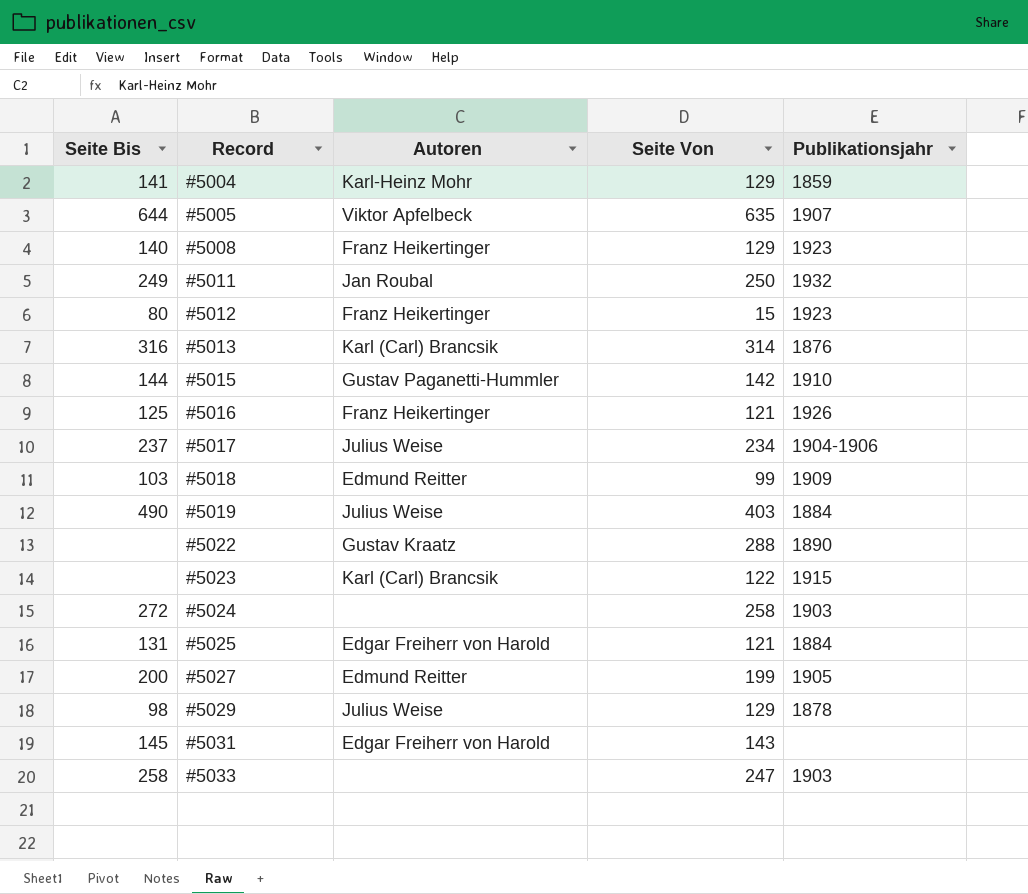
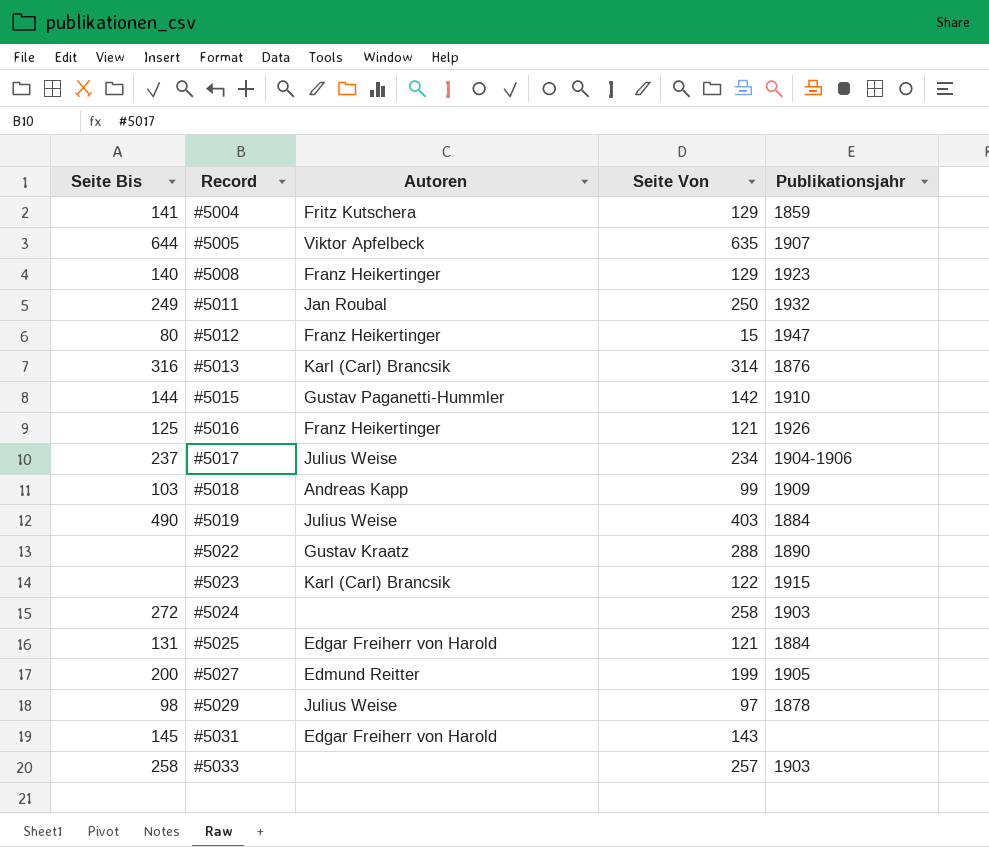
#5004 | Autoren: Karl-Heinz Mohr -> Fritz Kutschera
#5012 | Publikationsjahr: 1923 -> 1947
#5018 | Autoren: Edmund Reitter -> Andreas Kapp
#5029 | Seite Von: 129 -> 97
#5033 | Seite Von: 247 -> 257

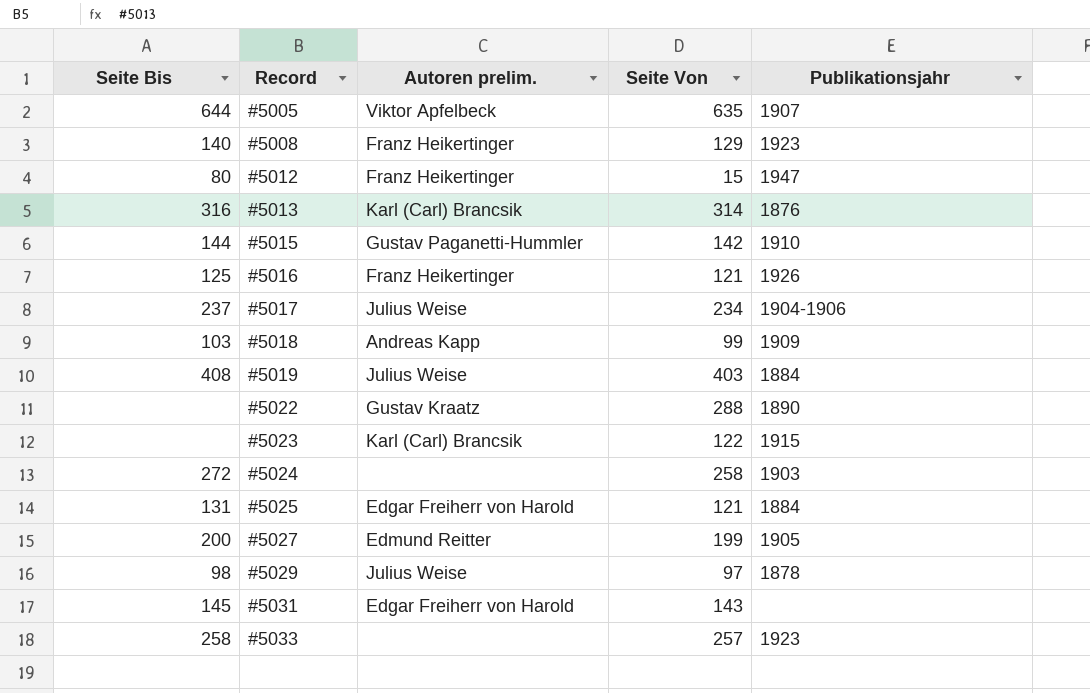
column name: Autoren -> Autoren prelim.
row #5004: 141 | Fritz Kutschera | 129 | 1859 -> none
row #5011: 249 | Jan Roubal | 250 | 1932 -> none
#5019 | Seite Bis: 490 -> 408
#5033 | Publikationsjahr: 1903 -> 1923

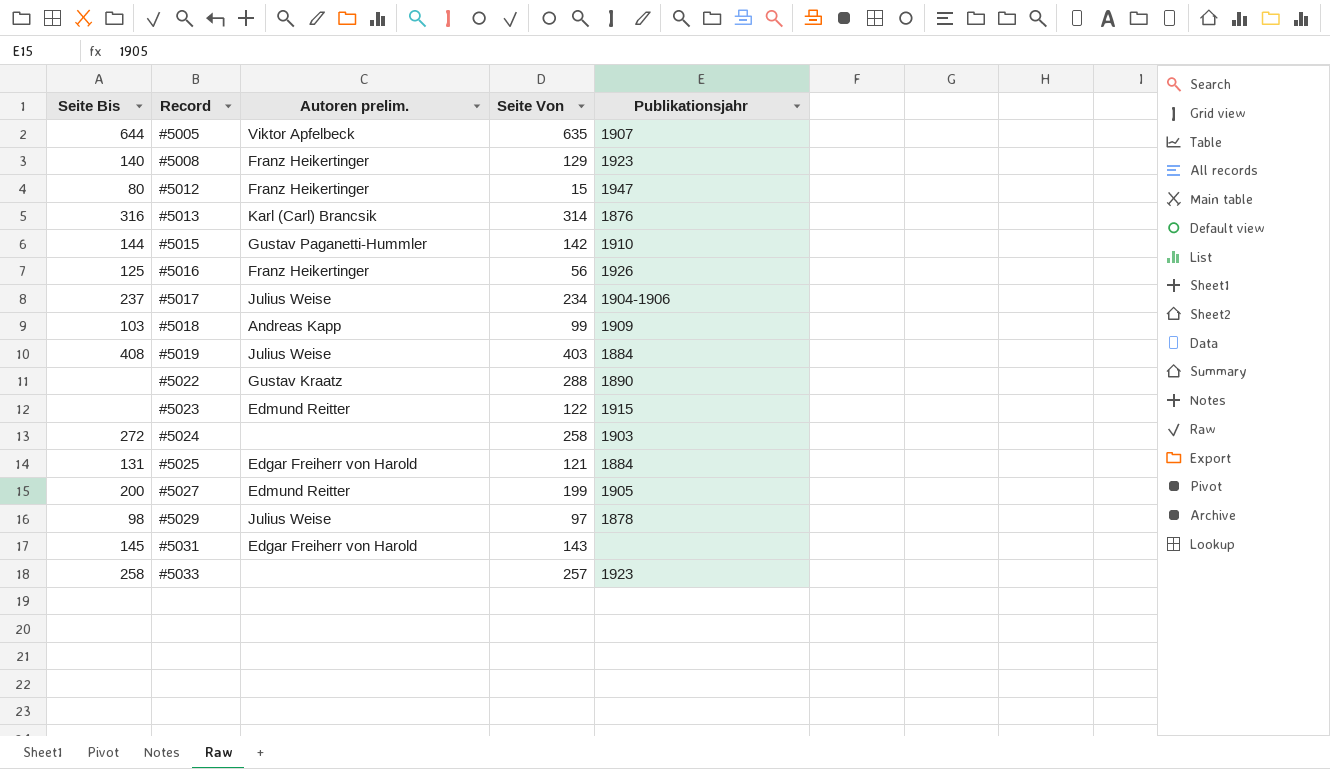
#5016 | Seite Von: 121 -> 56
#5023 | Autoren prelim.: Karl (Carl) Brancsik -> Edmund Reitter

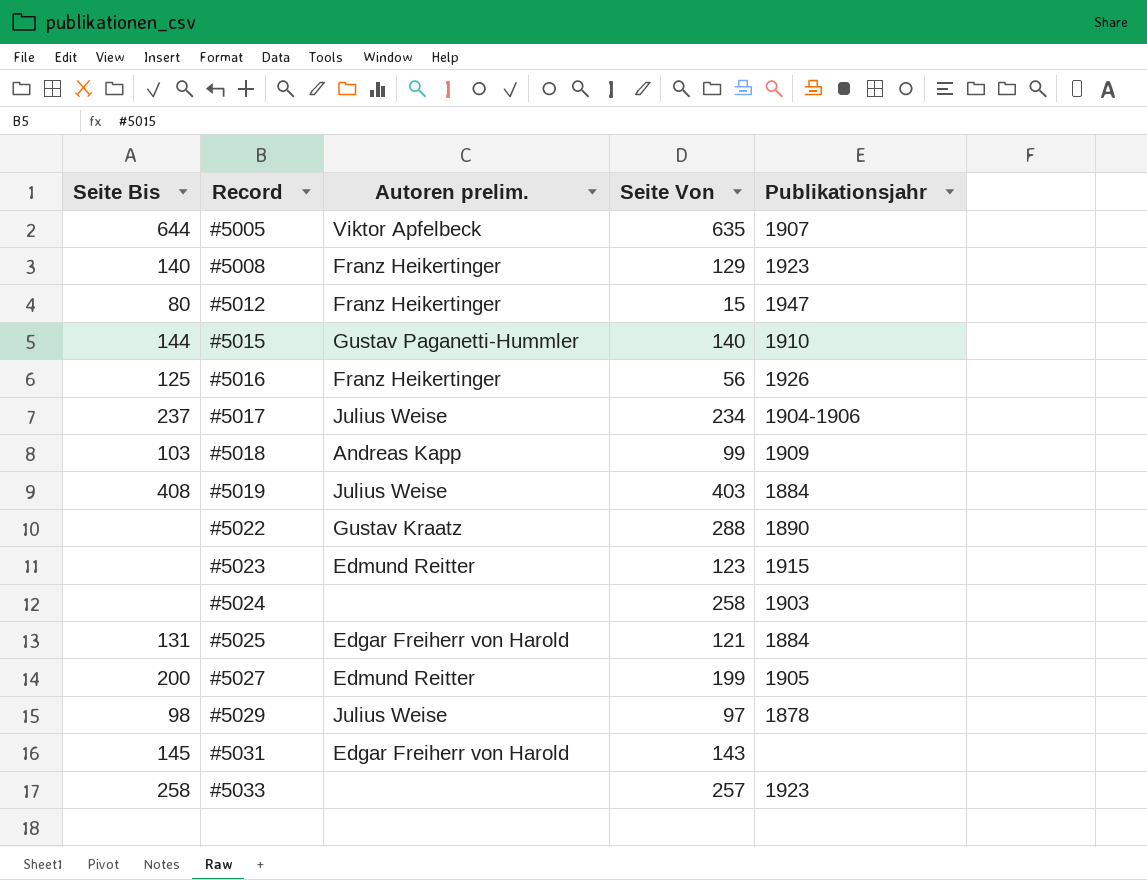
row #5013: 316 | Karl (Carl) Brancsik | 314 | 1876 -> none
#5015 | Seite Von: 142 -> 140
#5023 | Seite Von: 122 -> 123
#5024 | Seite Bis: 272 -> none

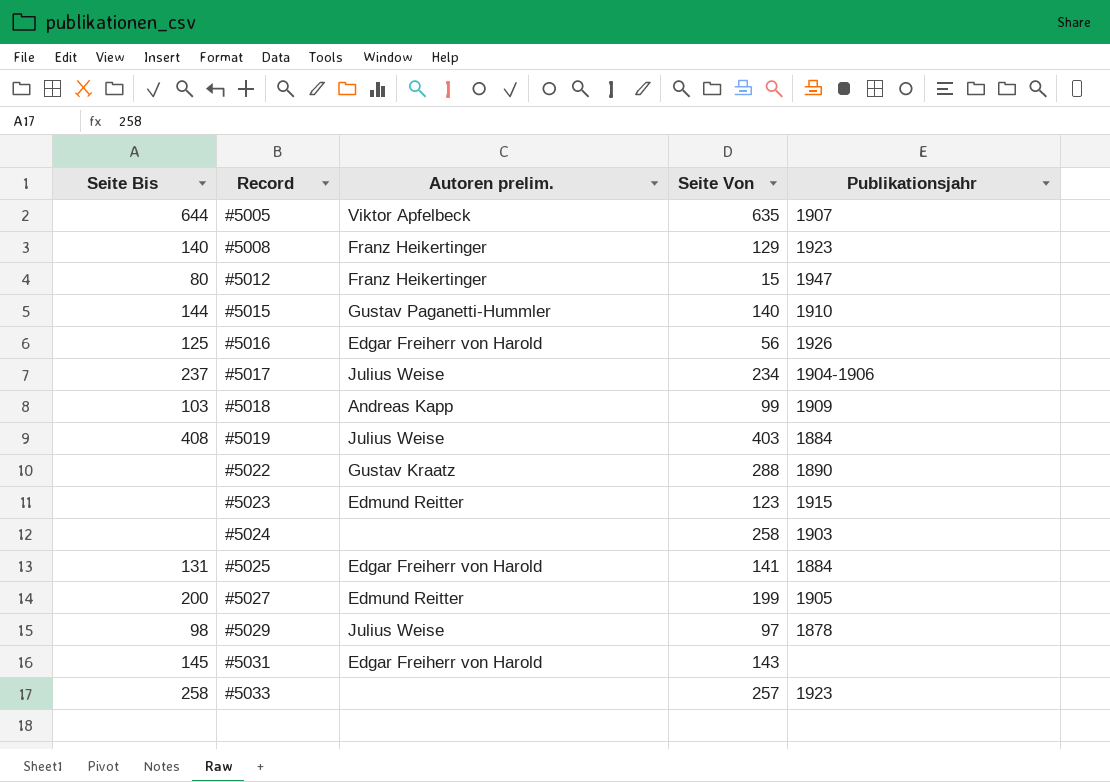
#5016 | Autoren prelim.: Franz Heikertinger -> Edgar Freiherr von Harold
#5025 | Seite Von: 121 -> 141

